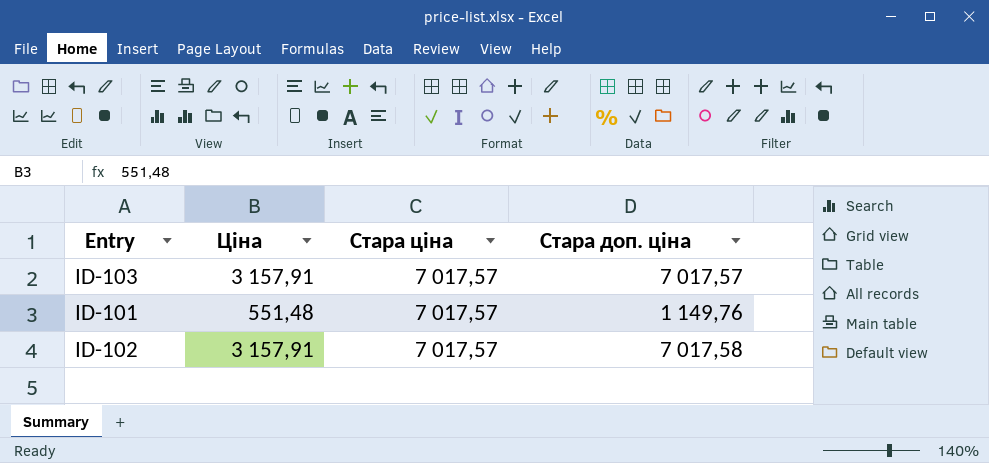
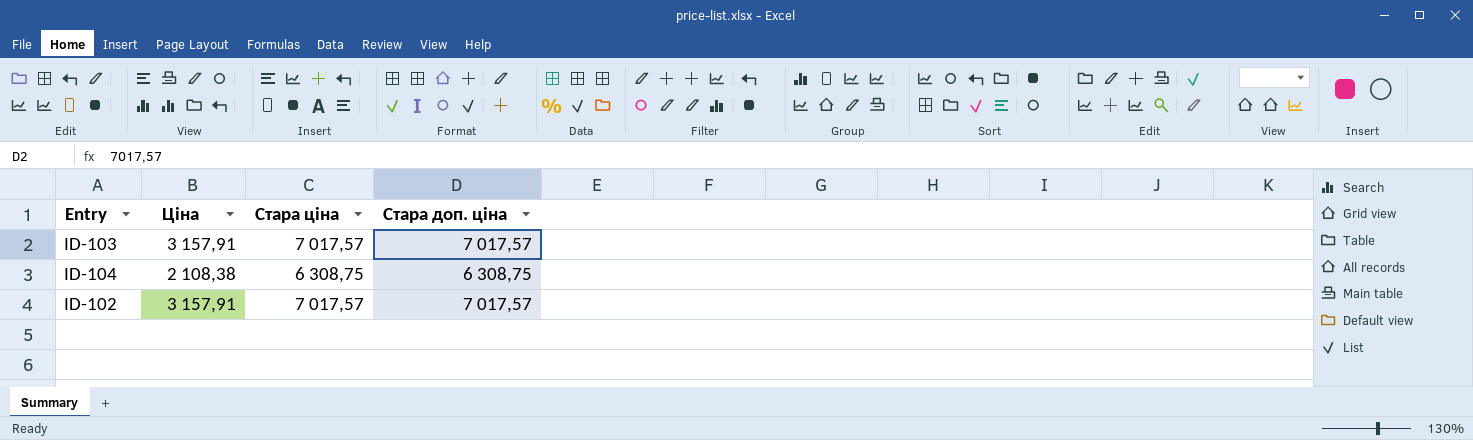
row ID-101: 551,48 | 7 017,57 | 1 149,76 -> none
row ID-104: none -> 2 108,38 | 6 308,75 | 6 308,75
ID-102 | Стара доп. ціна: 7 017,58 -> 7 017,57

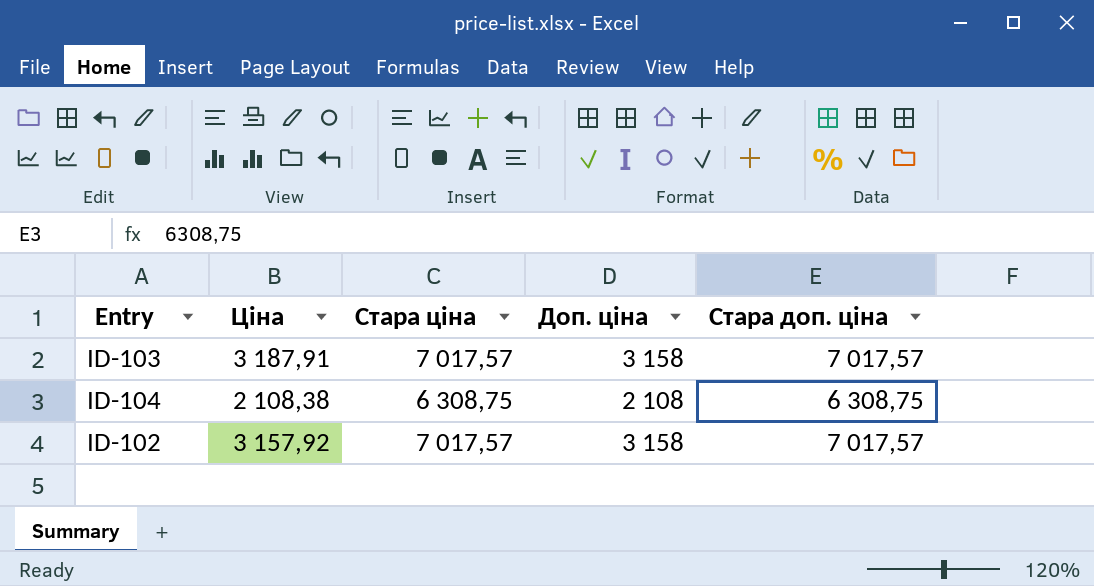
column Доп. ціна | position: none -> 4
ID-103 | Ціна: 3 157,91 -> 3 187,91
ID-102 | Ціна: 3 157,91 -> 3 157,92

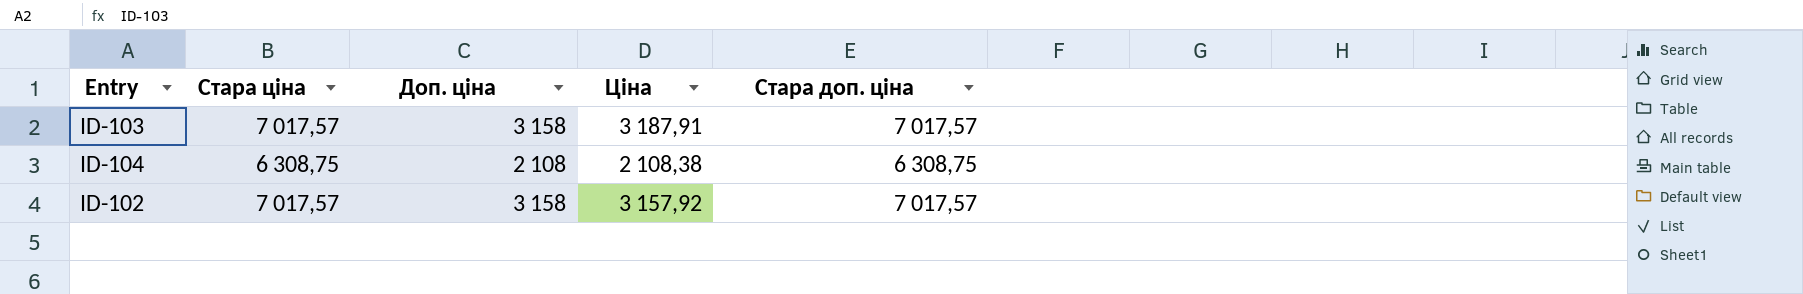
column Ціна | position: 2 -> 4

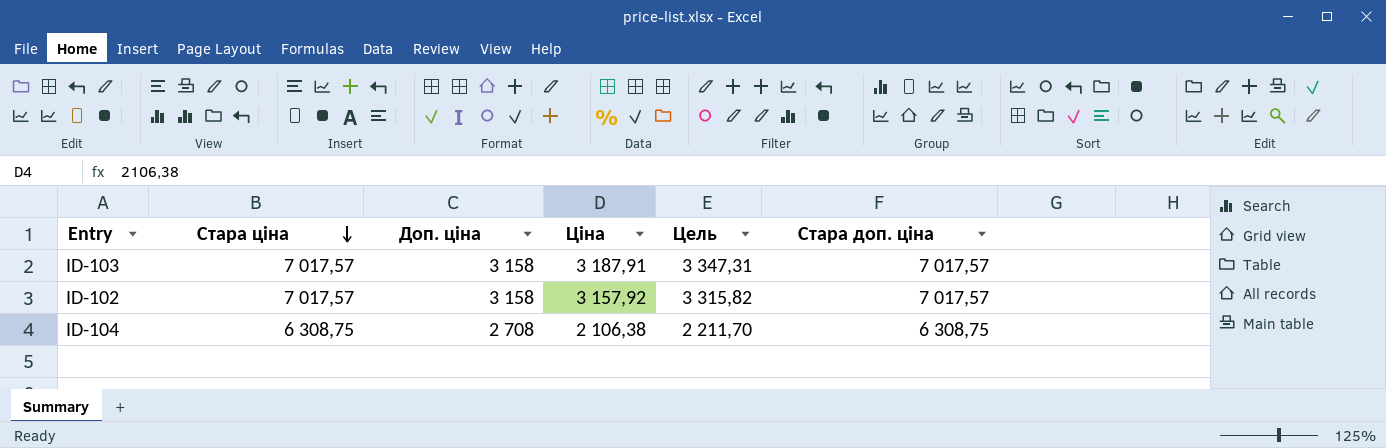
row order: none -> Стара ціна descending
column Цель | formula: none -> [Ціна] * 1,05
ID-104 | Доп. ціна: 2 108 -> 2 708
ID-104 | Ціна: 2 108,38 -> 2 106,38

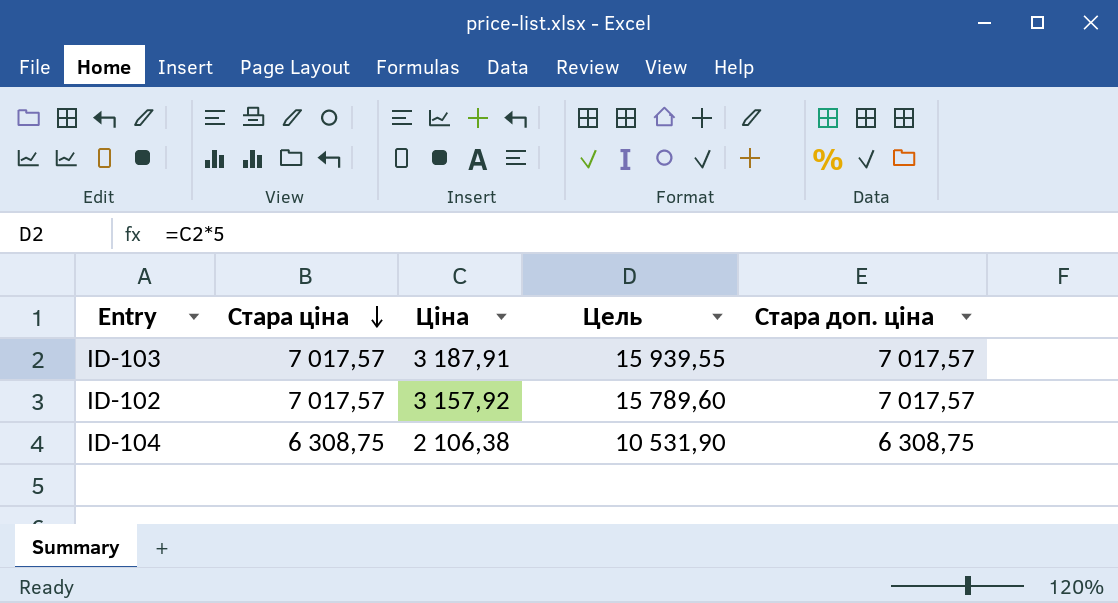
column Доп. ціна | position: 3 -> none
column Цель | formula: [Ціна] * 1,05 -> [Ціна] * 5

